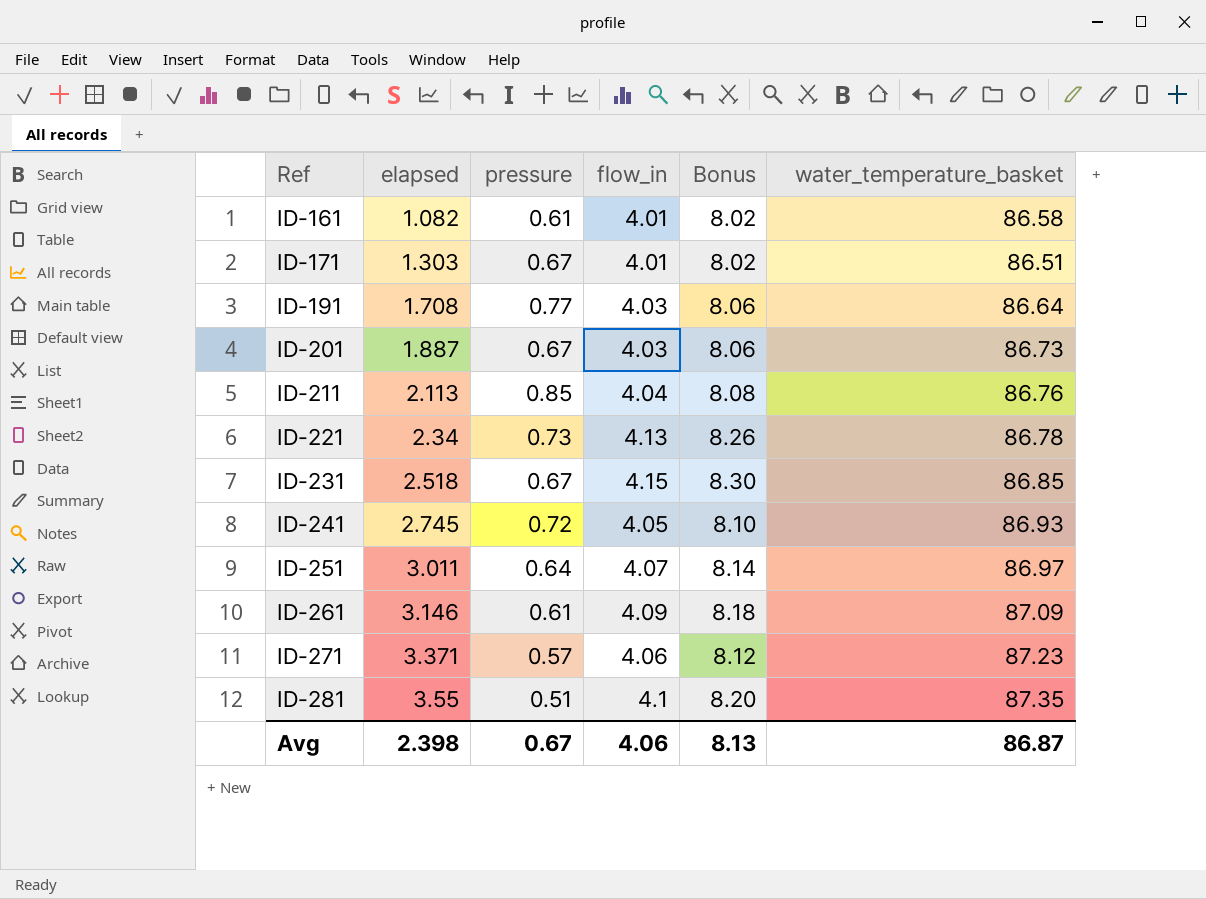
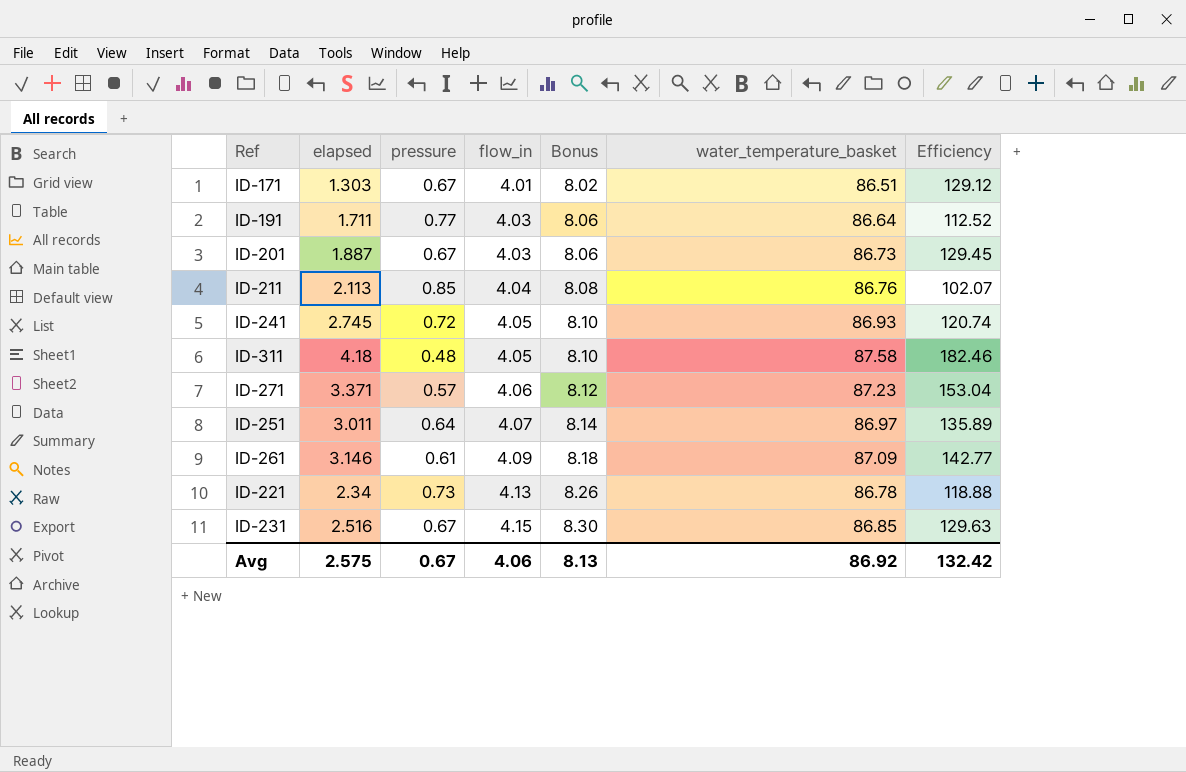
row order: Ref ascending -> flow_in ascending
column Efficiency | formula: none -> [water_temperature_basket] / [pressure]
row ID-161: 1.082 | 0.61 | 4.01 | 8.02 | 86.58 -> none
row ID-281: 3.55 | 0.51 | 4.1 | 8.20 | 87.35 -> none
ID-191 | elapsed: 1.708 -> 1.711
row ID-311: none -> 4.18 | 0.48 | 4.05 | 8.10 | 87.58 | 182.46
ID-231 | elapsed: 2.518 -> 2.516
Avg | elapsed: 2.398 -> 2.575
Avg | water_temperature_basket: 86.87 -> 86.92

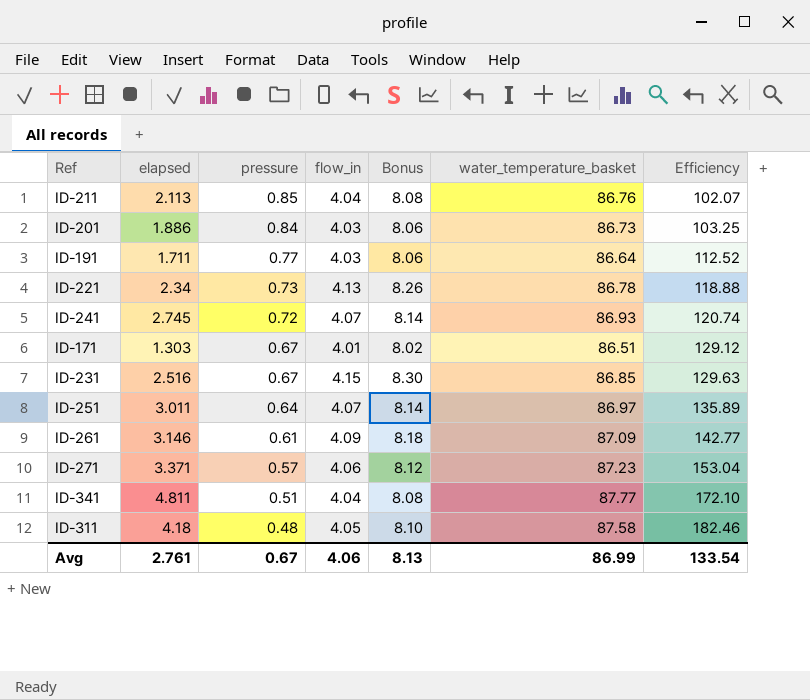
row order: flow_in ascending -> pressure descending
ID-201 | elapsed: 1.887 -> 1.886
ID-201 | pressure: 0.67 -> 0.84
ID-201 | Efficiency: 129.45 -> 103.25
ID-241 | flow_in: 4.05 -> 4.07
ID-241 | Bonus: 8.10 -> 8.14
row ID-341: none -> 4.811 | 0.51 | 4.04 | 8.08 | 87.77 | 172.10
Avg | elapsed: 2.575 -> 2.761
Avg | water_temperature_basket: 86.92 -> 86.99
Avg | Efficiency: 132.42 -> 133.54

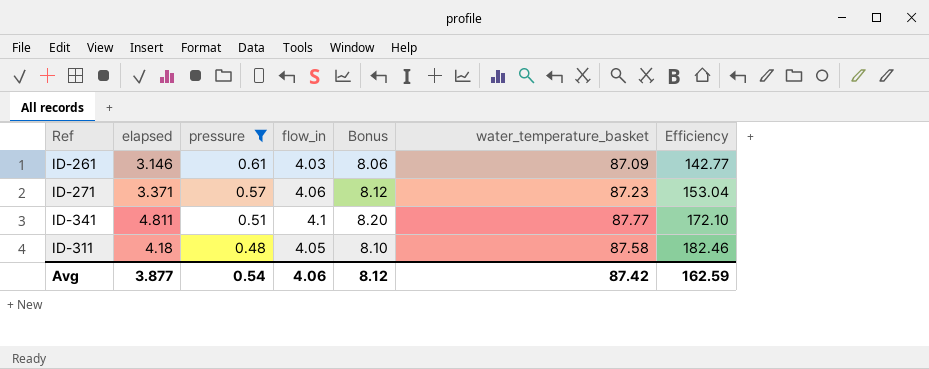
filter: none -> pressure <= 0.61
ID-261 | flow_in: 4.09 -> 4.03
ID-261 | Bonus: 8.18 -> 8.06
ID-341 | flow_in: 4.04 -> 4.1
ID-341 | Bonus: 8.08 -> 8.20
Avg | elapsed: 2.761 -> 3.877
Avg | pressure: 0.67 -> 0.54
Avg | Bonus: 8.13 -> 8.12
Avg | water_temperature_basket: 86.99 -> 87.42
Avg | Efficiency: 133.54 -> 162.59

